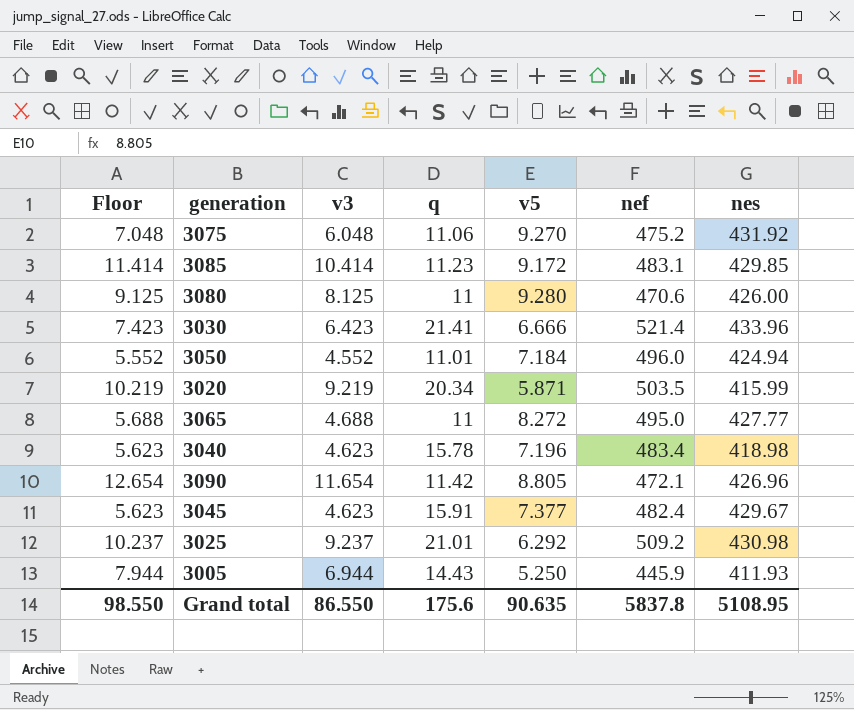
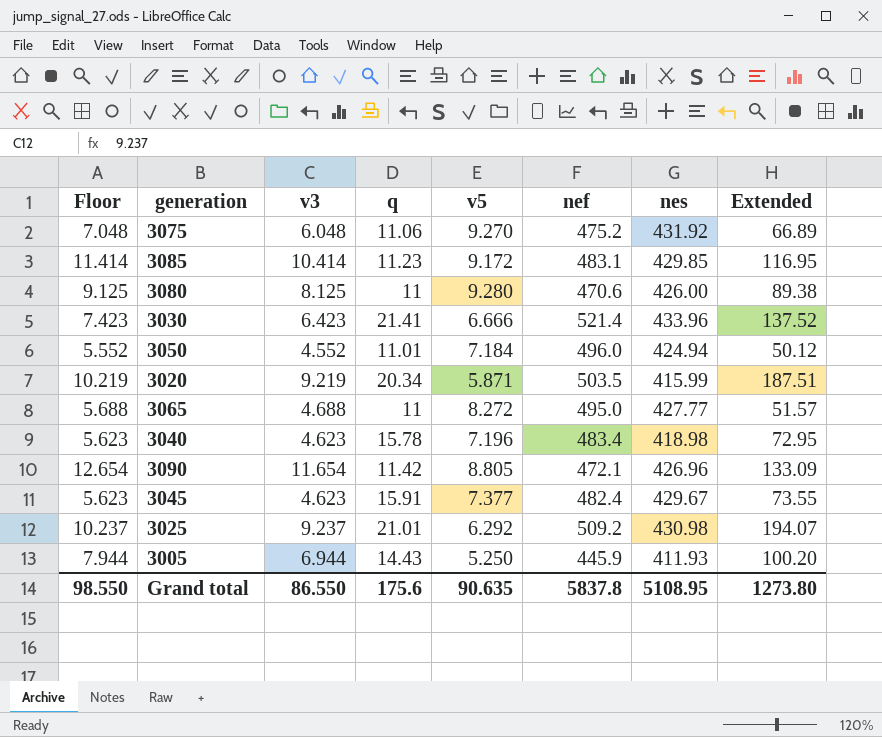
column Extended | formula: none -> [v3] * [q]

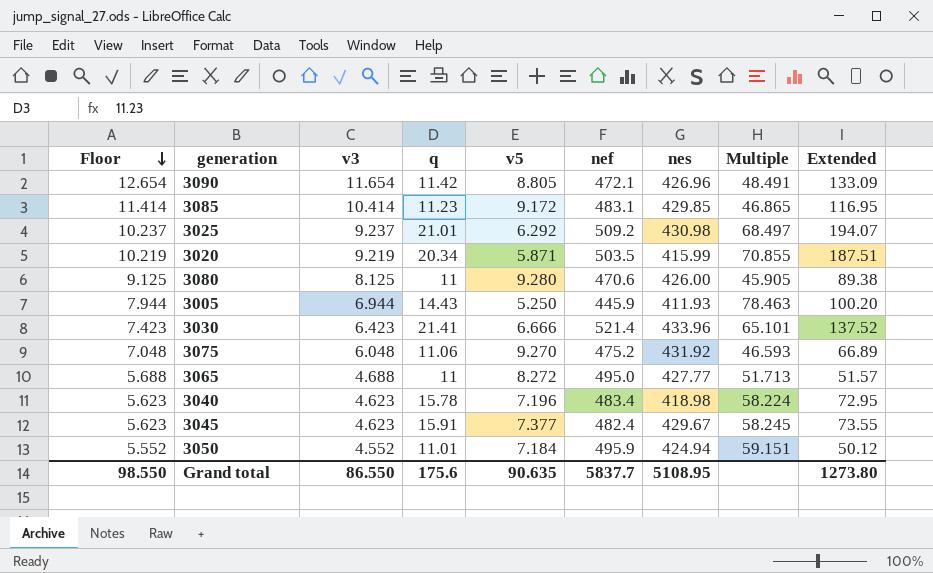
row order: none -> Floor descending
column Multiple | formula: none -> [nes] / [v5]
3050 | nef: 496.0 -> 495.9
Grand total | nef: 5837.8 -> 5837.7

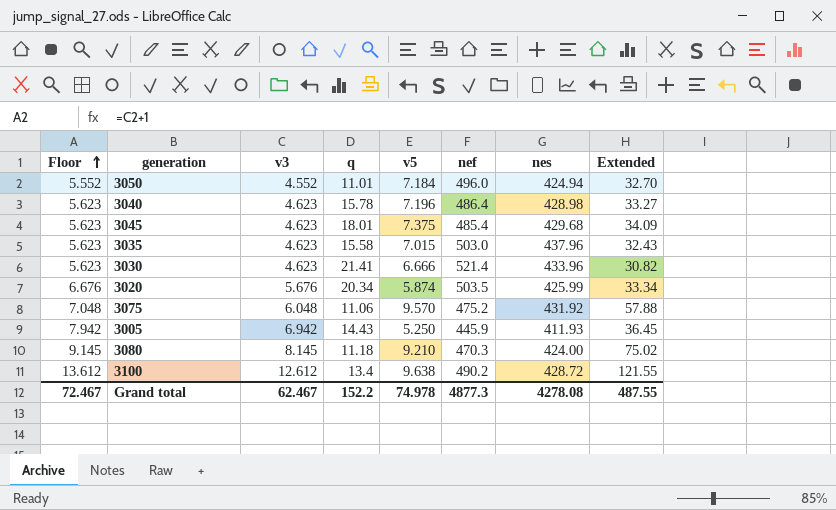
row order: Floor descending -> Floor ascending
column Multiple | formula: [nes] / [v5] -> none
column Extended | formula: [v3] * [q] -> [v3] * [v5]
row 3090: 12.654 | 11.654 | 11.42 | 8.805 | 472.1 | 426.96 | 48.491 | 133.09 -> none
row 3085: 11.414 | 10.414 | 11.23 | 9.172 | 483.1 | 429.85 | 46.865 | 116.95 -> none
row 3025: 10.237 | 9.237 | 21.01 | 6.292 | 509.2 | 430.98 | 68.497 | 194.07 -> none
row 3065: 5.688 | 4.688 | 11 | 8.272 | 495.0 | 427.77 | 51.713 | 51.57 -> none
3050 | nef: 495.9 -> 496.0
3040 | nef: 483.4 -> 486.4
3040 | nes: 418.98 -> 428.98
3045 | q: 15.91 -> 18.01
3045 | v5: 7.377 -> 7.375
3045 | nef: 482.4 -> 485.4
3045 | nes: 429.67 -> 429.68
row 3035: none -> 5.623 | 4.623 | 15.58 | 7.015 | 503.0 | 437.96 | 32.43
3030 | Floor: 7.423 -> 5.623
3030 | v3: 6.423 -> 4.623
3020 | Floor: 10.219 -> 6.676
3020 | v3: 9.219 -> 5.676
3020 | v5: 5.871 -> 5.874
3020 | nes: 415.99 -> 425.99
3075 | v5: 9.270 -> 9.570
3005 | Floor: 7.944 -> 7.942
3005 | v3: 6.944 -> 6.942
3080 | Floor: 9.125 -> 9.145
3080 | v3: 8.125 -> 8.145
3080 | q: 11 -> 11.18
3080 | v5: 9.280 -> 9.210
3080 | nef: 470.6 -> 470.3
3080 | nes: 426.00 -> 424.00
row 3100: none -> 13.612 | 12.612 | 13.4 | 9.638 | 490.2 | 428.72 | 121.55
Grand total | Floor: 98.550 -> 72.467
Grand total | v3: 86.550 -> 62.467
Grand total | q: 175.6 -> 152.2
Grand total | v5: 90.635 -> 74.978
Grand total | nef: 5837.7 -> 4877.3
Grand total | nes: 5108.95 -> 4278.08
Grand total | Extended: 1273.80 -> 487.55

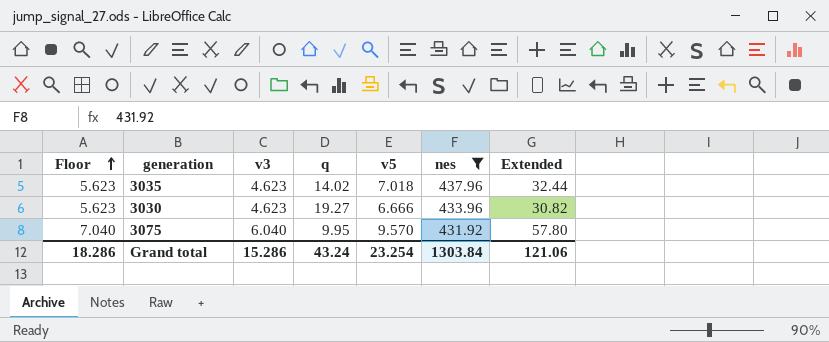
filter: none -> nes >= 431.92
column nef | position: 6 -> none
3035 | q: 15.58 -> 14.02
3035 | v5: 7.015 -> 7.018
3035 | Extended: 32.43 -> 32.44
3030 | q: 21.41 -> 19.27
3075 | Floor: 7.048 -> 7.040
3075 | v3: 6.048 -> 6.040
3075 | q: 11.06 -> 9.95
3075 | Extended: 57.88 -> 57.80
Grand total | Floor: 72.467 -> 18.286
Grand total | v3: 62.467 -> 15.286
Grand total | q: 152.2 -> 43.24
Grand total | v5: 74.978 -> 23.254
Grand total | nes: 4278.08 -> 1303.84
Grand total | Extended: 487.55 -> 121.06

